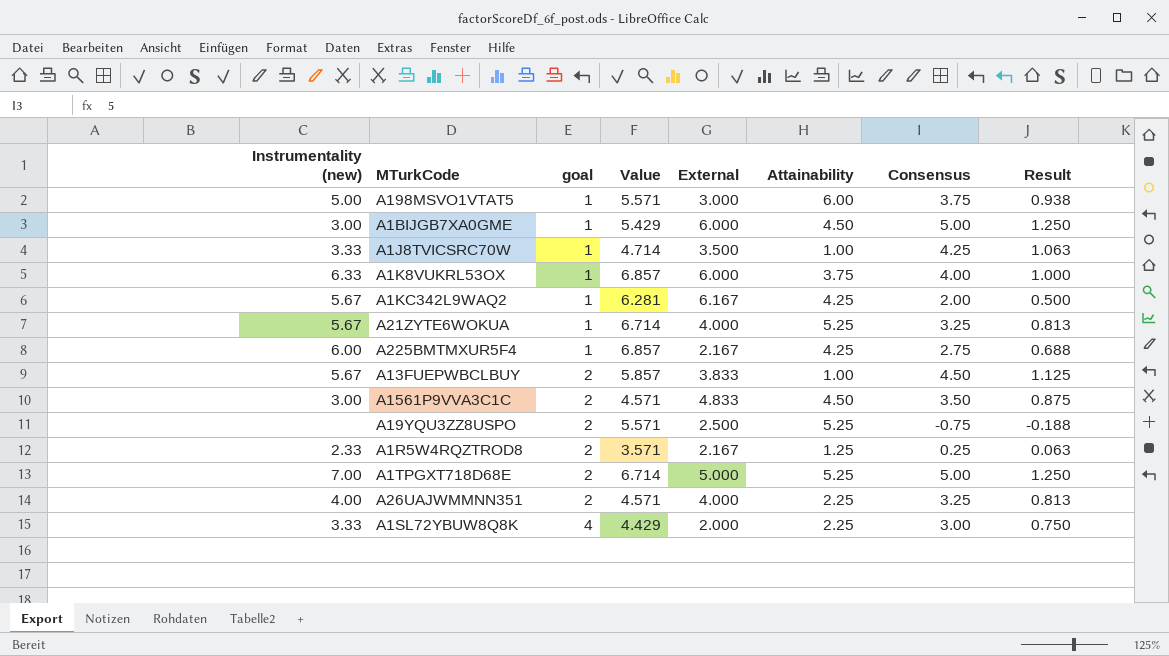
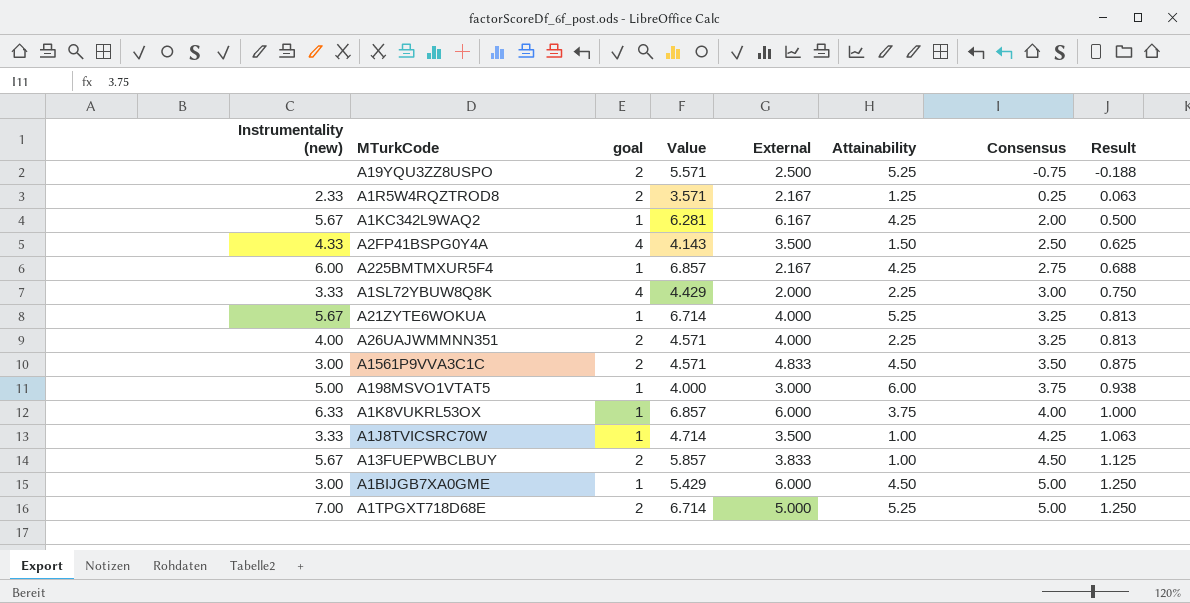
row order: goal ascending -> Consensus ascending
row A2FP41BSPG0Y4A: none -> 4.33 | 4 | 4.143 | 3.500 | 1.50 | 2.50 | 0.625
A198MSVO1VTAT5 | Value: 5.571 -> 4.000

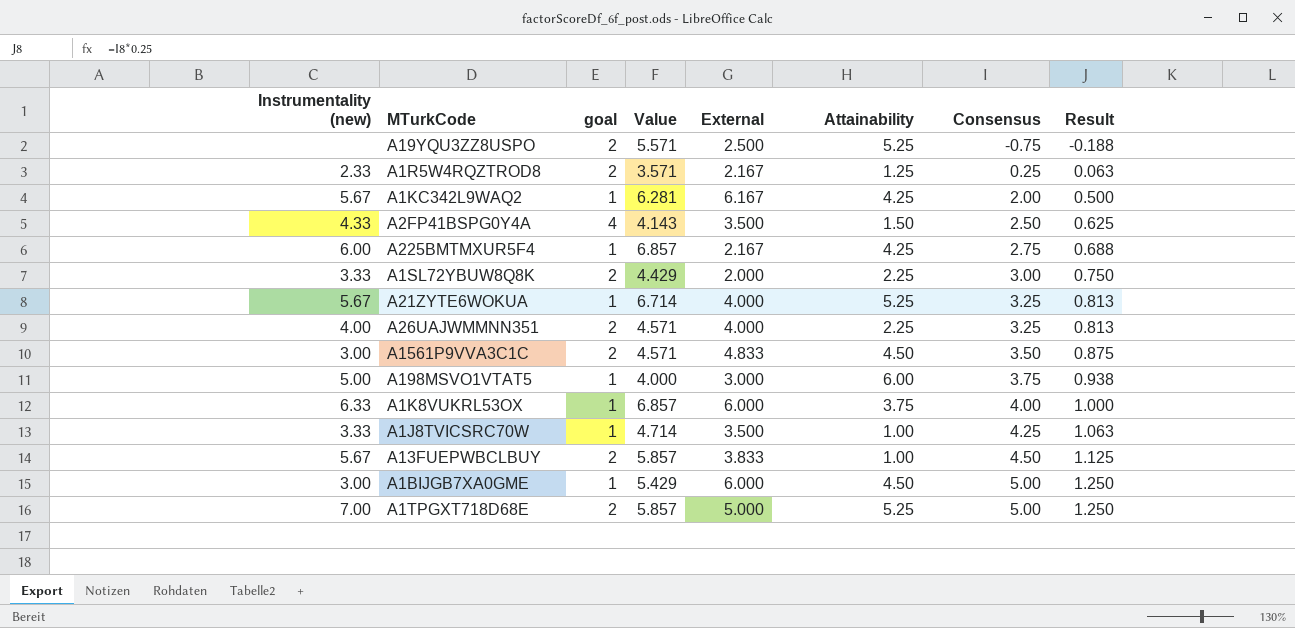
A1SL72YBUW8Q8K | goal: 4 -> 2
A1TPGXT718D68E | Value: 6.714 -> 5.857

